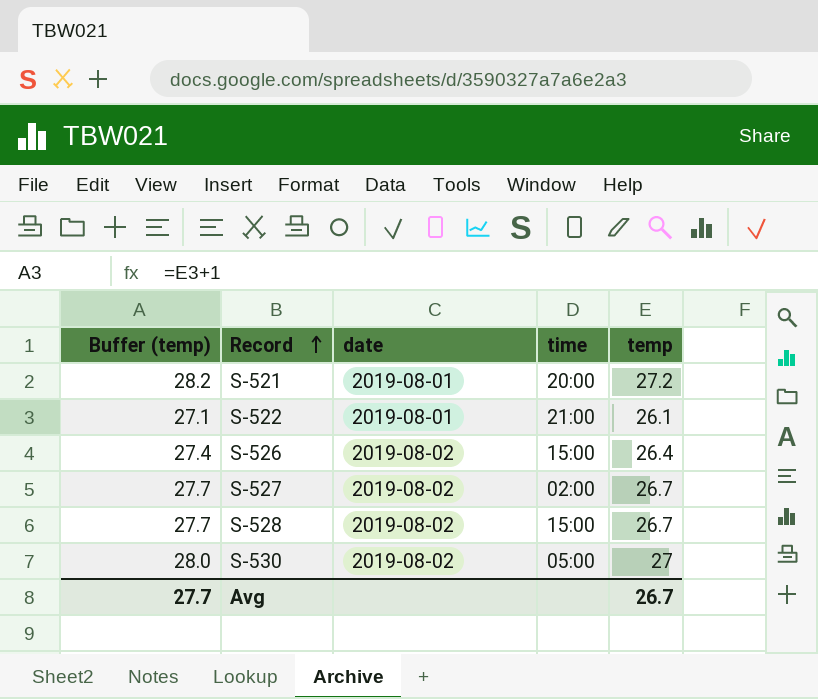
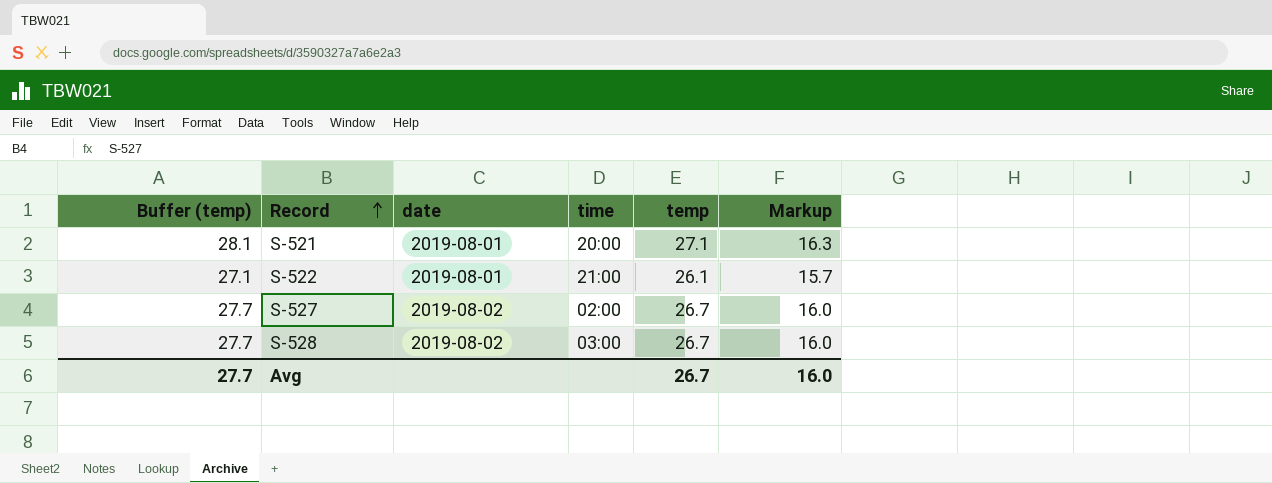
column Markup | formula: none -> [temp] * 0.6
row S-526: 27.4 | 2019-08-02 | 15:00 | 26.4 -> none
row S-530: 28.0 | 2019-08-02 | 05:00 | 27 -> none
S-521 | Buffer (temp): 28.2 -> 28.1
S-521 | temp: 27.2 -> 27.1
S-528 | time: 15:00 -> 03:00

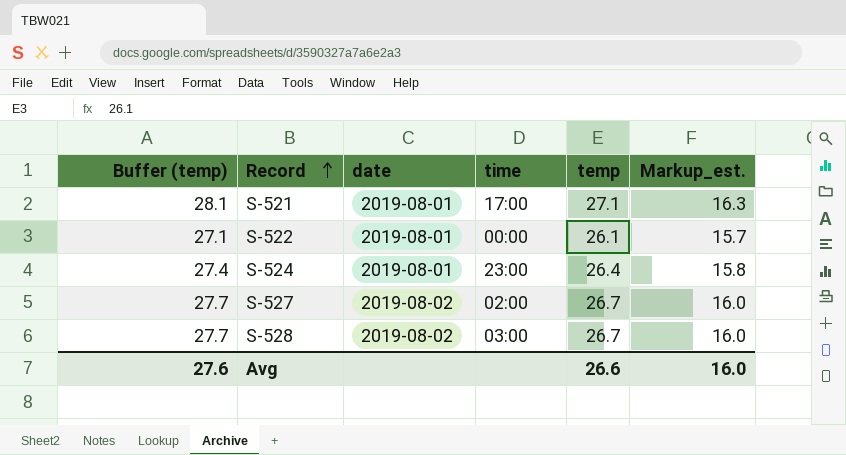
column name: Markup -> Markup_est.
S-521 | time: 20:00 -> 17:00
S-522 | time: 21:00 -> 00:00
row S-524: none -> 27.4 | 2019-08-01 | 23:00 | 26.4 | 15.8
Avg | Buffer (temp): 27.7 -> 27.6
Avg | temp: 26.7 -> 26.6

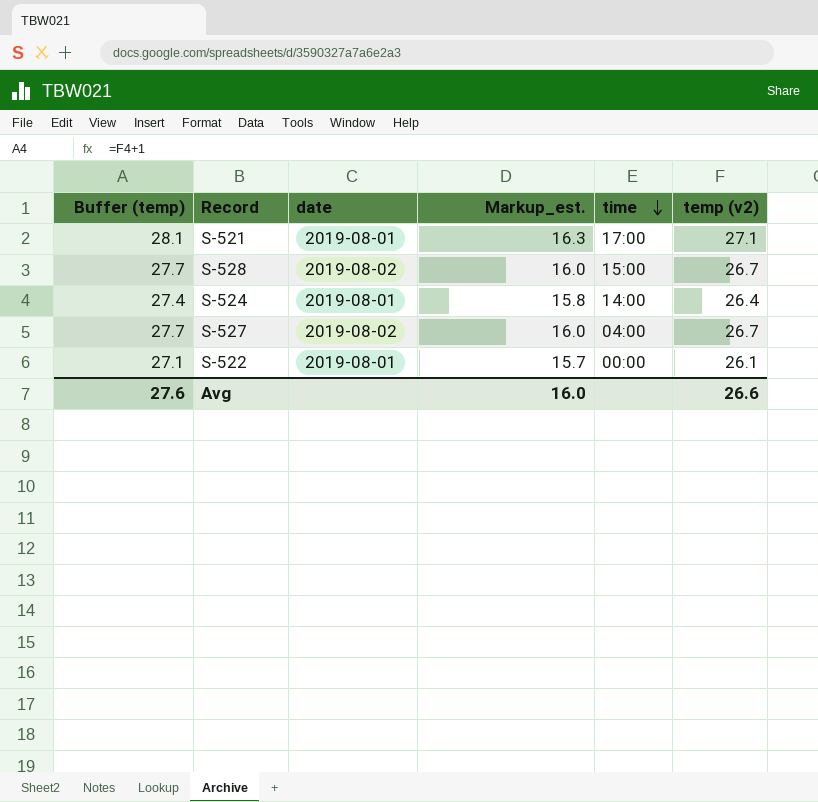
row order: Record ascending -> time descending
column Markup_est. | position: 6 -> 4
column name: temp -> temp (v2)
S-528 | time: 03:00 -> 15:00
S-524 | time: 23:00 -> 14:00
S-527 | time: 02:00 -> 04:00

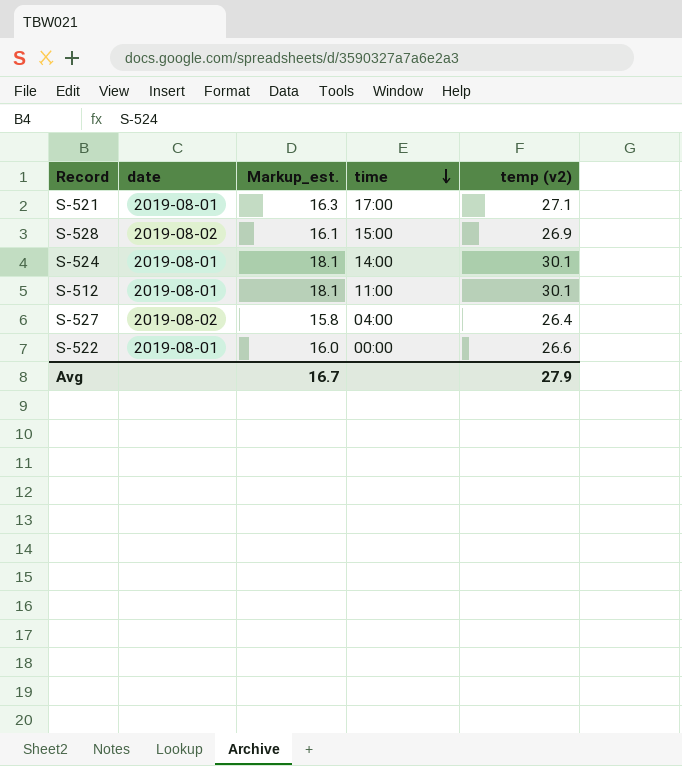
column Buffer (temp) | formula: [temp (v2)] + 1 -> none
S-528 | Markup_est.: 16.0 -> 16.1
S-528 | temp (v2): 26.7 -> 26.9
S-524 | Markup_est.: 15.8 -> 18.1
S-524 | temp (v2): 26.4 -> 30.1
row S-512: none -> 2019-08-01 | 18.1 | 11:00 | 30.1
S-527 | Markup_est.: 16.0 -> 15.8
S-527 | temp (v2): 26.7 -> 26.4
S-522 | Markup_est.: 15.7 -> 16.0
S-522 | temp (v2): 26.1 -> 26.6
Avg | Markup_est.: 16.0 -> 16.7
Avg | temp (v2): 26.6 -> 27.9

